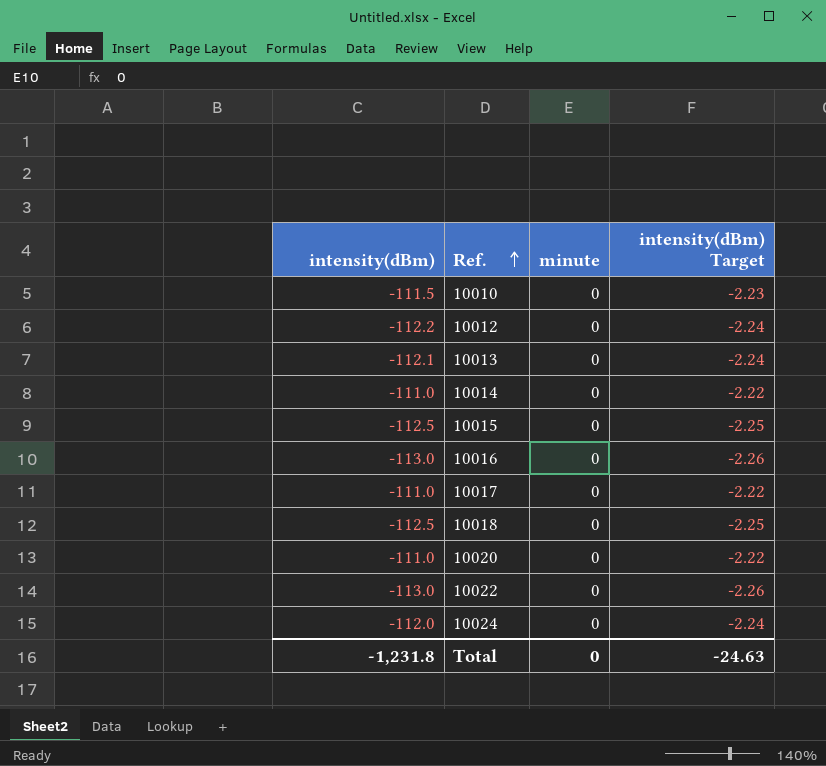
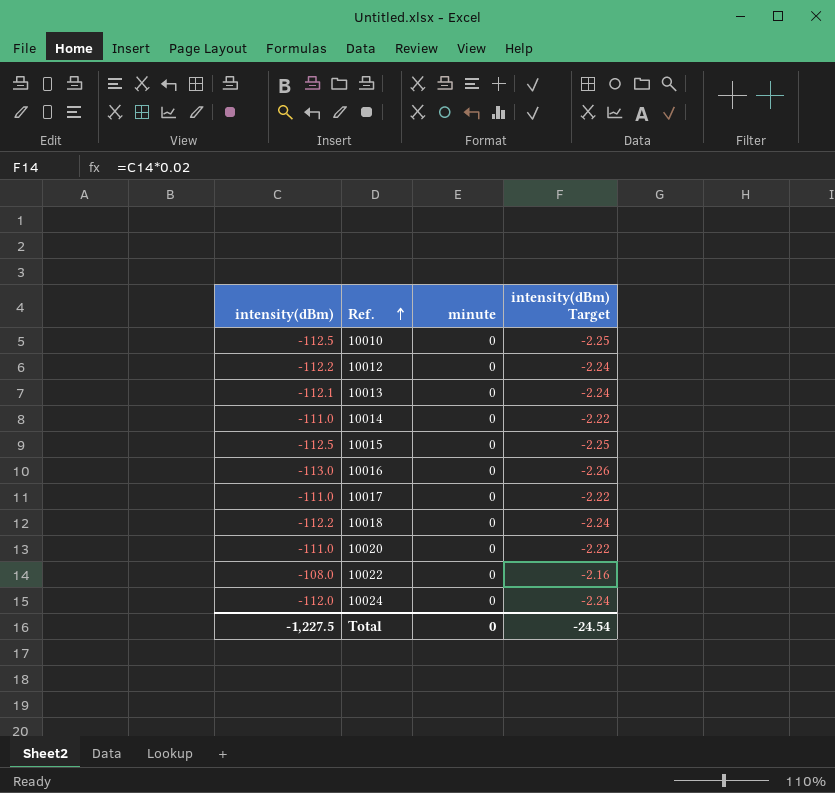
10010 | intensity(dBm): -111.5 -> -112.5
10010 | intensity(dBm) Target: -2.23 -> -2.25
10018 | intensity(dBm): -112.5 -> -112.2
10018 | intensity(dBm) Target: -2.25 -> -2.24
10022 | intensity(dBm): -113.0 -> -108.0
10022 | intensity(dBm) Target: -2.26 -> -2.16
Total | intensity(dBm): -1,231.8 -> -1,227.5
Total | intensity(dBm) Target: -24.63 -> -24.54

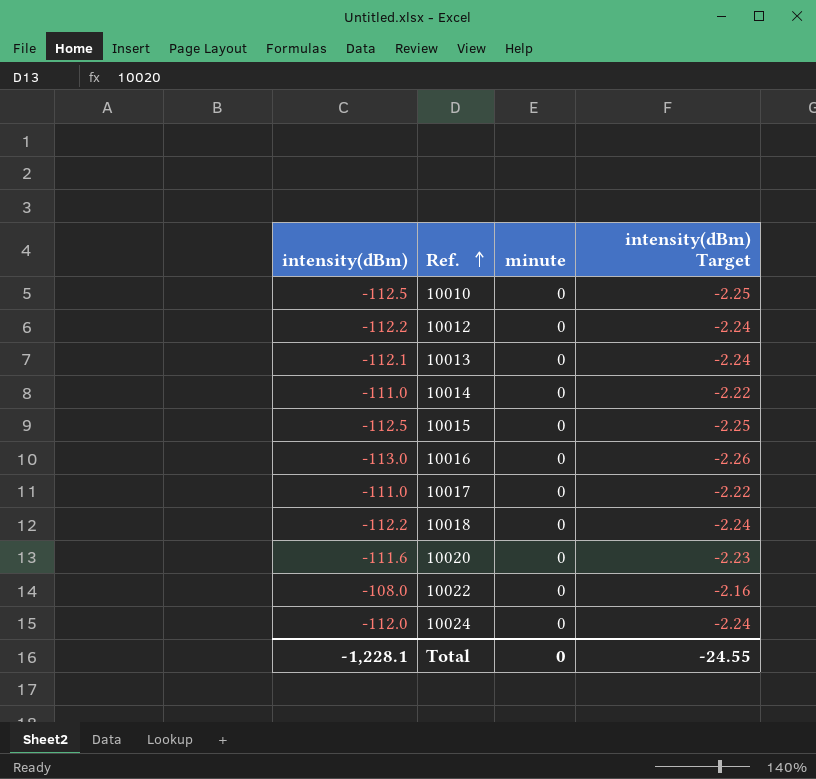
10020 | intensity(dBm): -111.0 -> -111.6
10020 | intensity(dBm) Target: -2.22 -> -2.23
Total | intensity(dBm): -1,227.5 -> -1,228.1
Total | intensity(dBm) Target: -24.54 -> -24.55

